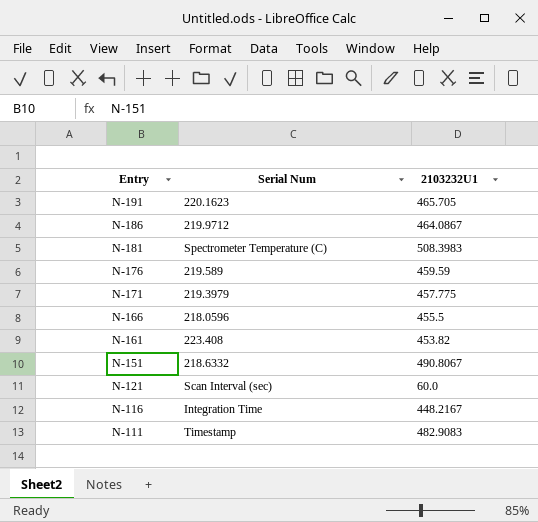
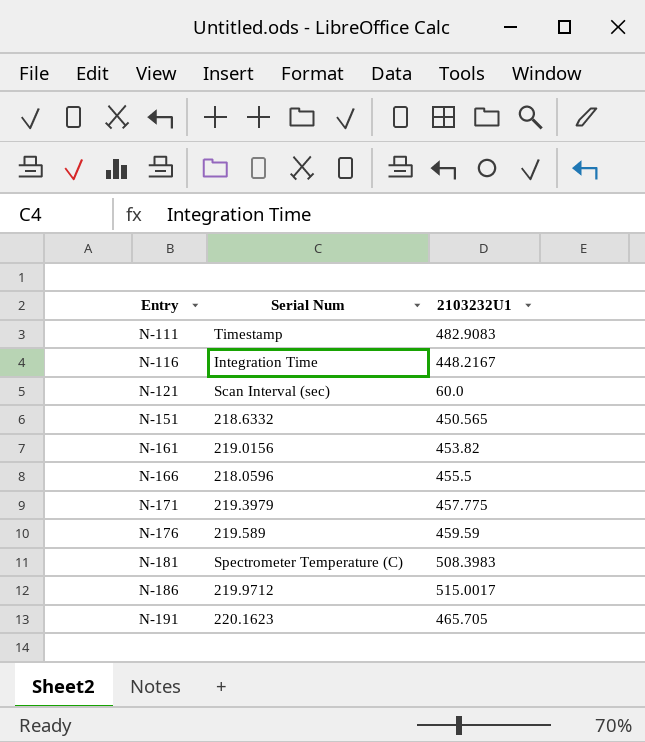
row order: Entry descending -> Entry ascending
N-151 | 2103232U1: 490.8067 -> 450.565
N-161 | Serial Num: 223.408 -> 219.0156
N-186 | 2103232U1: 464.0867 -> 515.0017

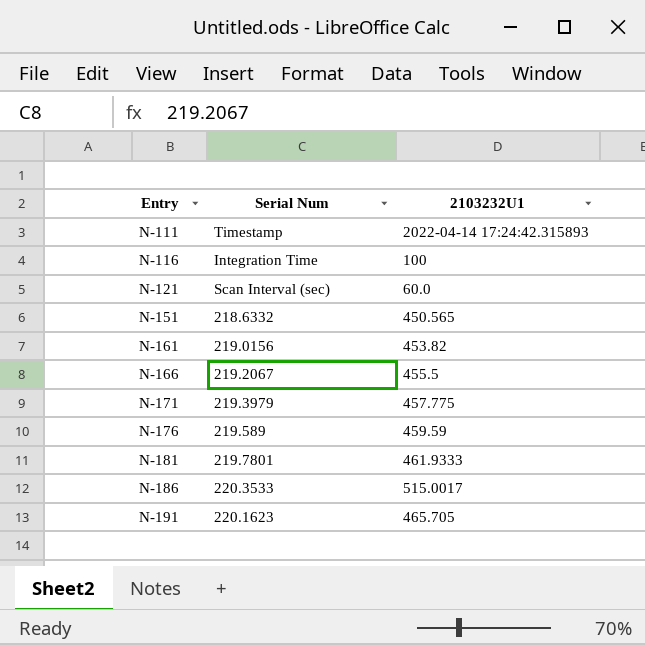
N-111 | 2103232U1: 482.9083 -> 2022-04-14 17:24:42.315893
N-116 | 2103232U1: 448.2167 -> 100
N-166 | Serial Num: 218.0596 -> 219.2067
N-181 | Serial Num: Spectrometer Temperature (C) -> 219.7801
N-181 | 2103232U1: 508.3983 -> 461.9333
N-186 | Serial Num: 219.9712 -> 220.3533

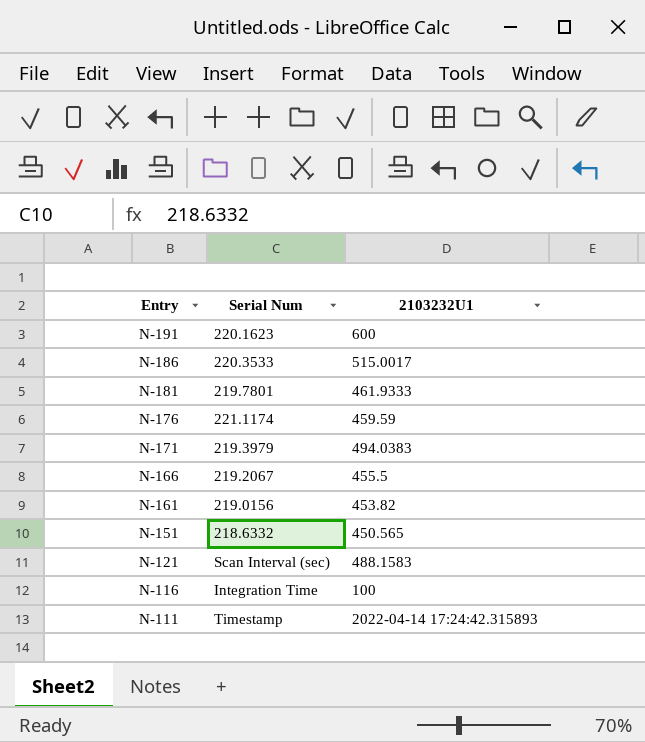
row order: Entry ascending -> Entry descending
N-191 | 2103232U1: 465.705 -> 600
N-176 | Serial Num: 219.589 -> 221.1174
N-171 | 2103232U1: 457.775 -> 494.0383
N-121 | 2103232U1: 60.0 -> 488.1583

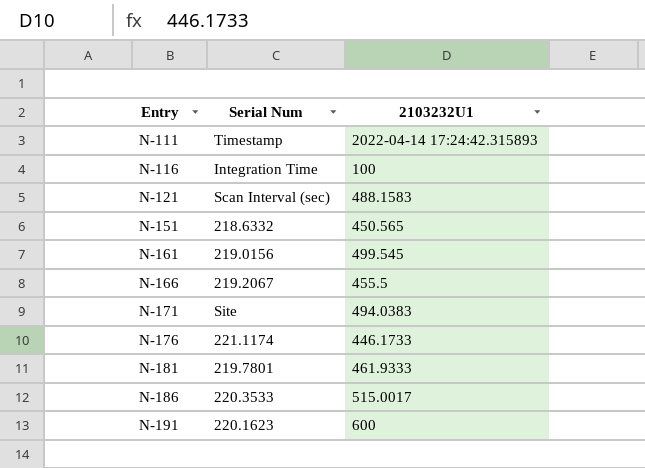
row order: Entry descending -> Entry ascending
N-161 | 2103232U1: 453.82 -> 499.545
N-171 | Serial Num: 219.3979 -> Site
N-176 | 2103232U1: 459.59 -> 446.1733

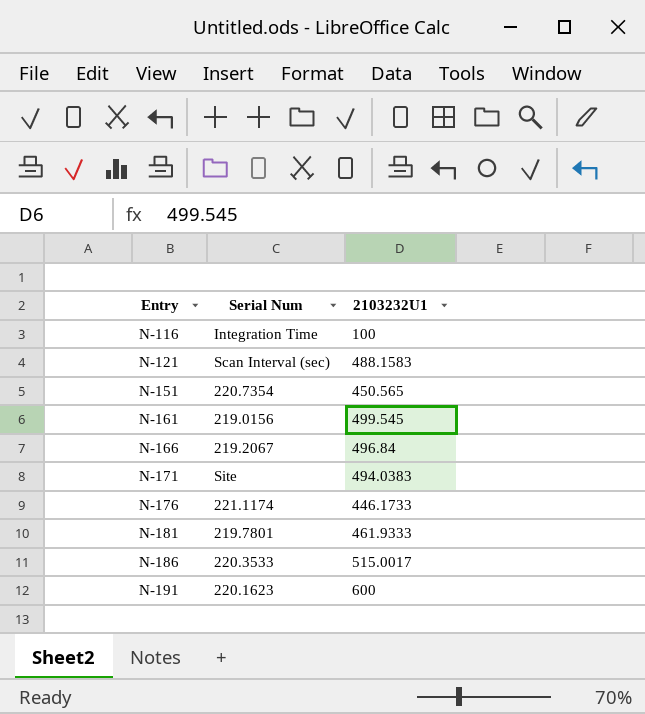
row N-111: Timestamp | 2022-04-14 17:24:42.315893 -> none
N-151 | Serial Num: 218.6332 -> 220.7354
N-166 | 2103232U1: 455.5 -> 496.84

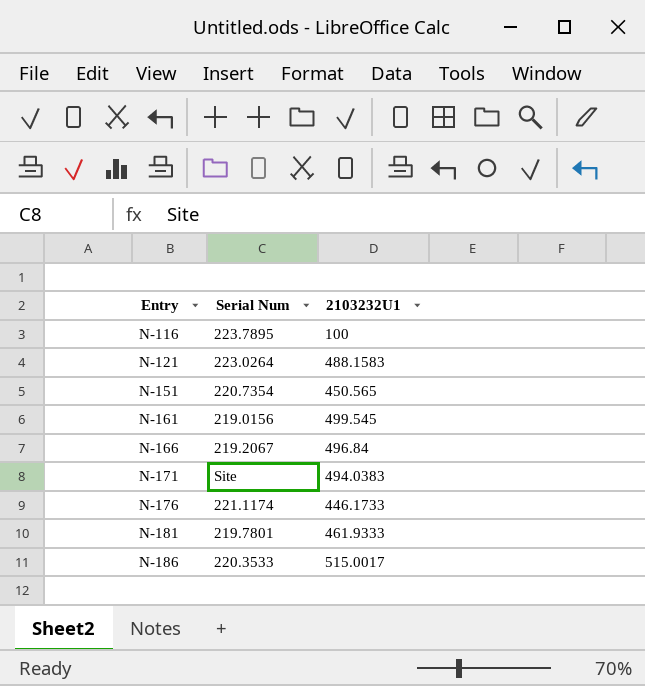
row N-191: 220.1623 | 600 -> none
N-116 | Serial Num: Integration Time -> 223.7895
N-121 | Serial Num: Scan Interval (sec) -> 223.0264

